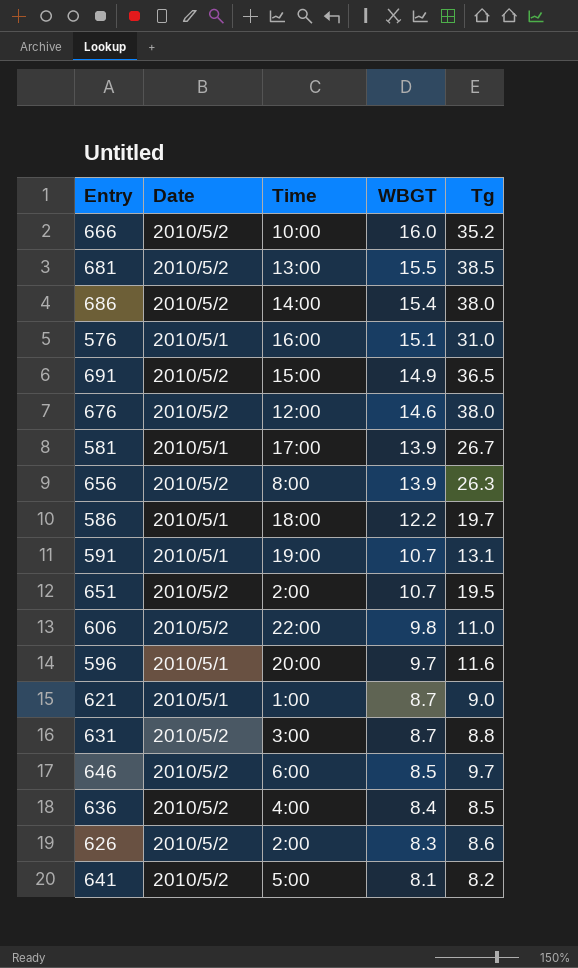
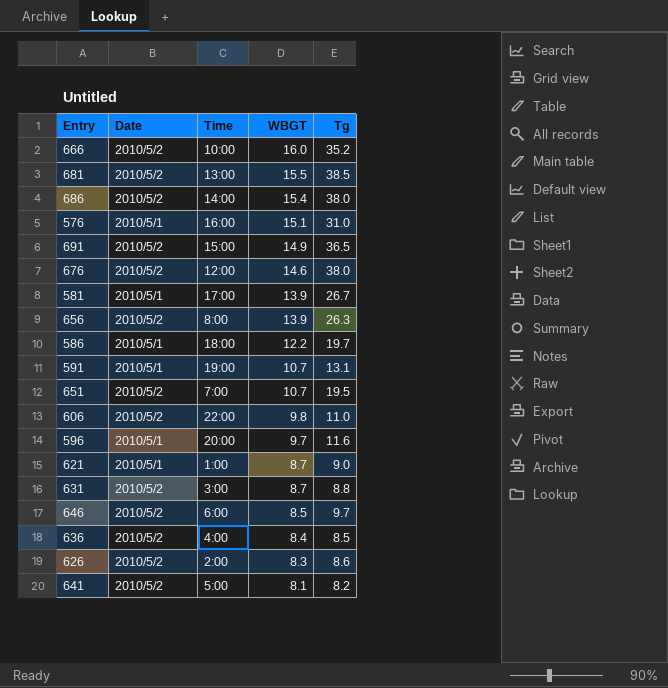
651 | Time: 2:00 -> 7:00

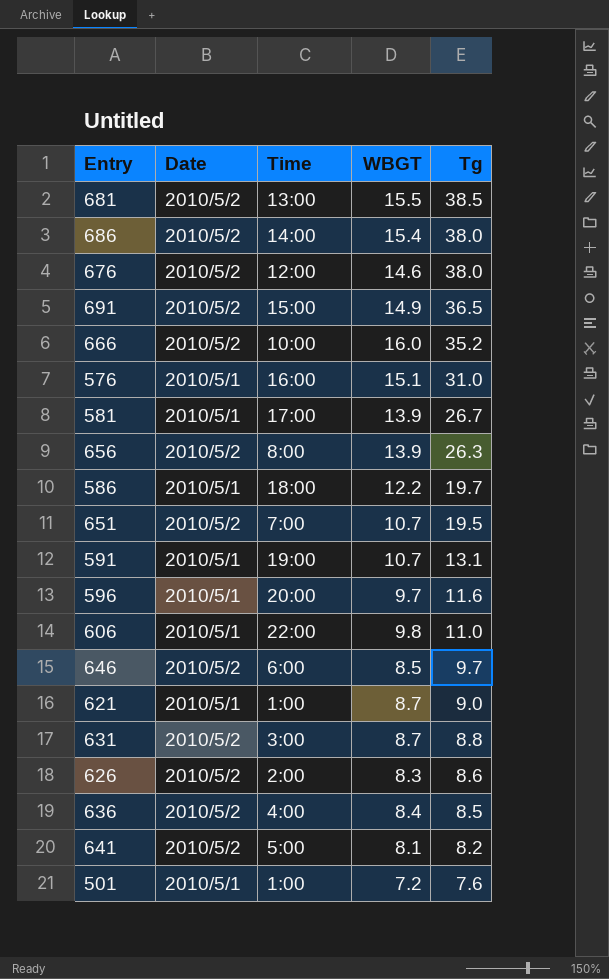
row order: WBGT descending -> Tg descending
606 | Date: 2010/5/2 -> 2010/5/1
row 501: none -> 2010/5/1 | 1:00 | 7.2 | 7.6

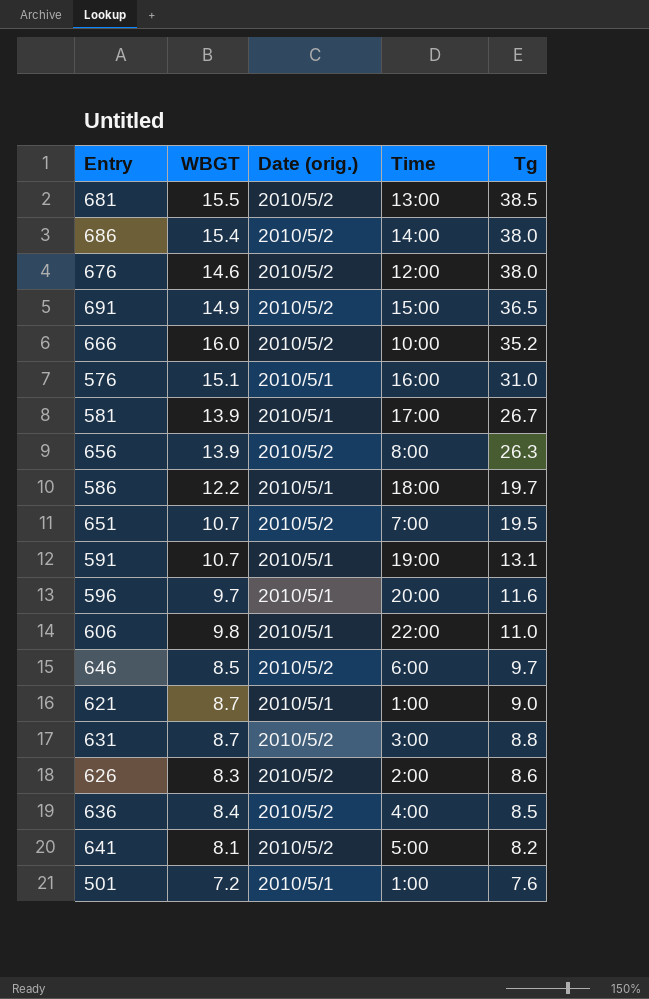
column WBGT | position: 4 -> 2
column name: Date -> Date (orig.)

